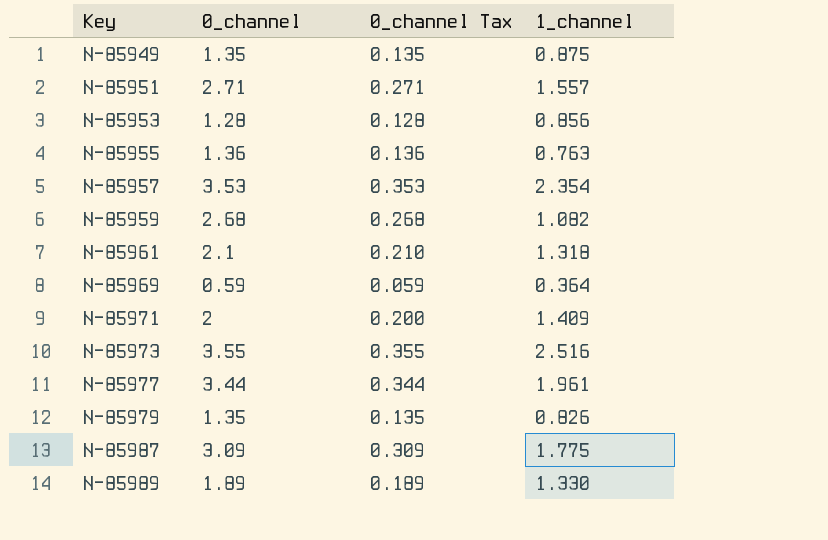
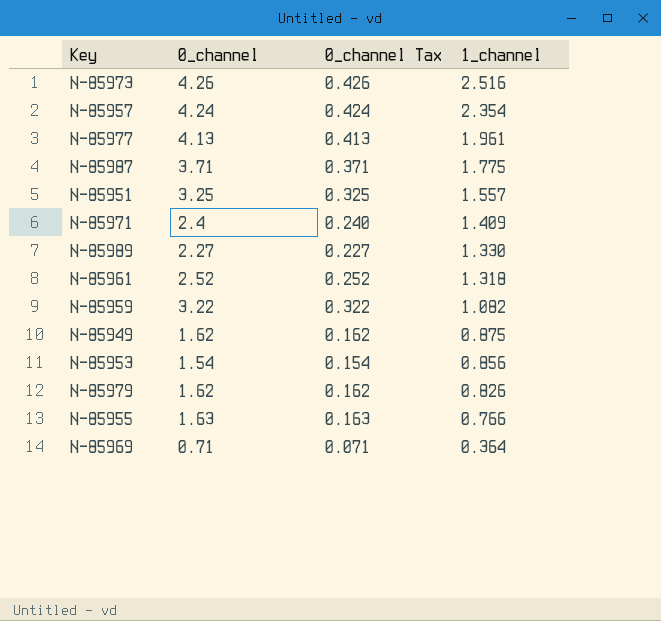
row order: Key ascending -> 1_channel descending
N-85973 | 0_channel: 3.55 -> 4.26
N-85973 | 0_channel Tax: 0.355 -> 0.426
N-85957 | 0_channel: 3.53 -> 4.24
N-85957 | 0_channel Tax: 0.353 -> 0.424
N-85977 | 0_channel: 3.44 -> 4.13
N-85977 | 0_channel Tax: 0.344 -> 0.413
N-85987 | 0_channel: 3.09 -> 3.71
N-85987 | 0_channel Tax: 0.309 -> 0.371
N-85951 | 0_channel: 2.71 -> 3.25
N-85951 | 0_channel Tax: 0.271 -> 0.325
N-85971 | 0_channel: 2 -> 2.4
N-85971 | 0_channel Tax: 0.200 -> 0.240
N-85989 | 0_channel: 1.89 -> 2.27
N-85989 | 0_channel Tax: 0.189 -> 0.227
N-85961 | 0_channel: 2.1 -> 2.52
N-85961 | 0_channel Tax: 0.210 -> 0.252
N-85959 | 0_channel: 2.68 -> 3.22
N-85959 | 0_channel Tax: 0.268 -> 0.322
N-85949 | 0_channel: 1.35 -> 1.62
N-85949 | 0_channel Tax: 0.135 -> 0.162
N-85953 | 0_channel: 1.28 -> 1.54
N-85953 | 0_channel Tax: 0.128 -> 0.154
N-85979 | 0_channel: 1.35 -> 1.62
N-85979 | 0_channel Tax: 0.135 -> 0.162
N-85955 | 0_channel: 1.36 -> 1.63
N-85955 | 0_channel Tax: 0.136 -> 0.163
N-85955 | 1_channel: 0.763 -> 0.766
N-85969 | 0_channel: 0.59 -> 0.71
N-85969 | 0_channel Tax: 0.059 -> 0.071

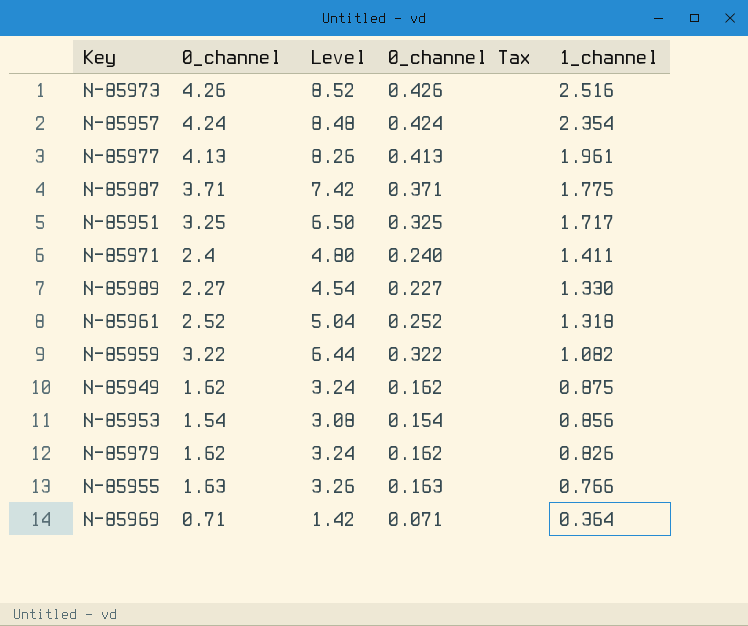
column Level | formula: none -> [0_channel] * 2
N-85951 | 1_channel: 1.557 -> 1.717
N-85971 | 1_channel: 1.409 -> 1.411

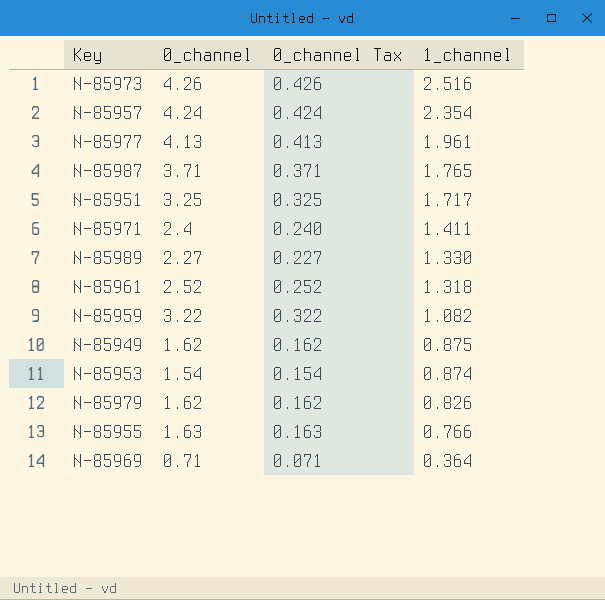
column Level | formula: [0_channel] * 2 -> none
N-85987 | 1_channel: 1.775 -> 1.765
N-85953 | 1_channel: 0.856 -> 0.874

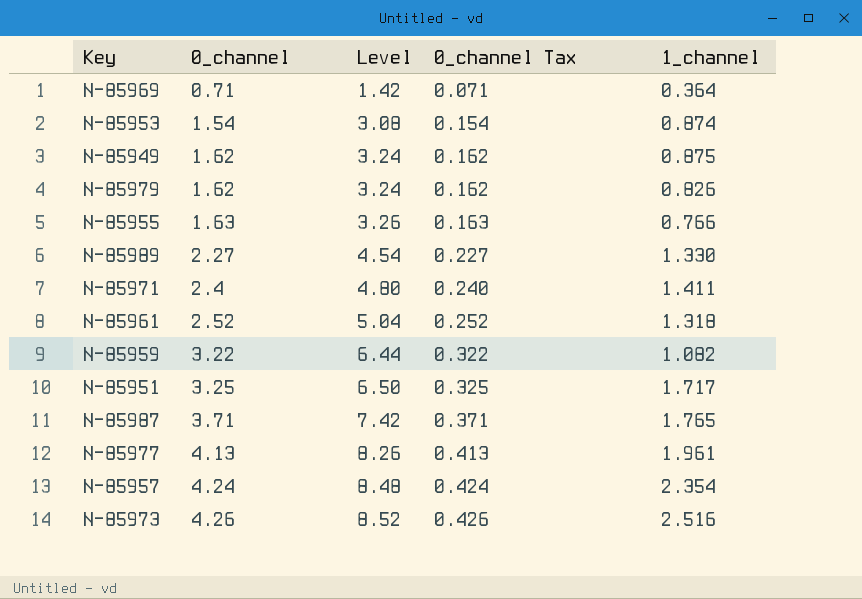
row order: 1_channel descending -> 0_channel ascending
column Level | formula: none -> [0_channel] * 2

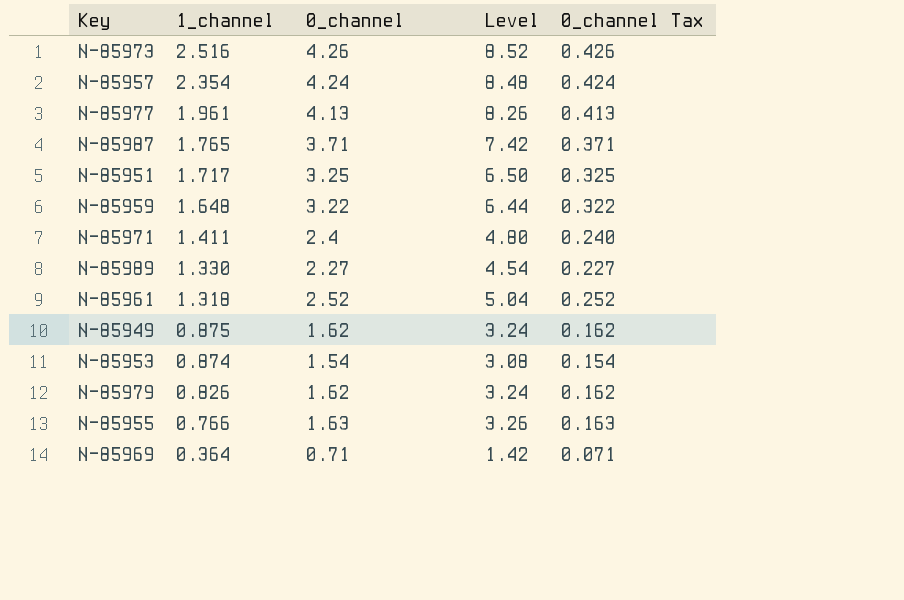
row order: 0_channel ascending -> 1_channel descending
column 1_channel | position: 5 -> 2
N-85959 | 1_channel: 1.082 -> 1.648

